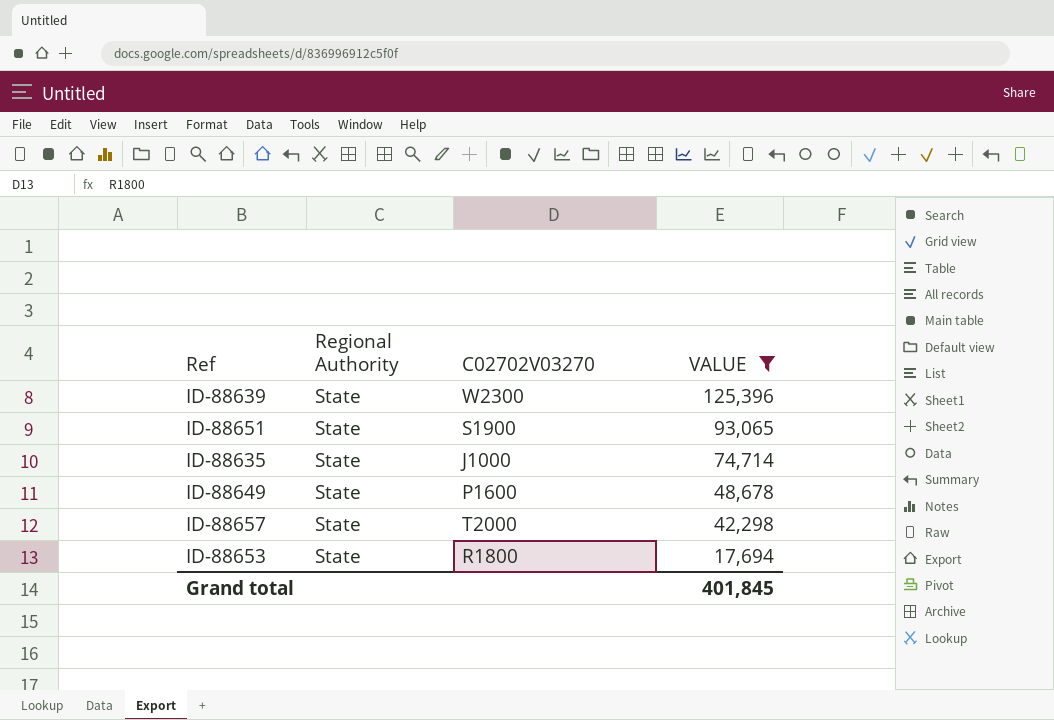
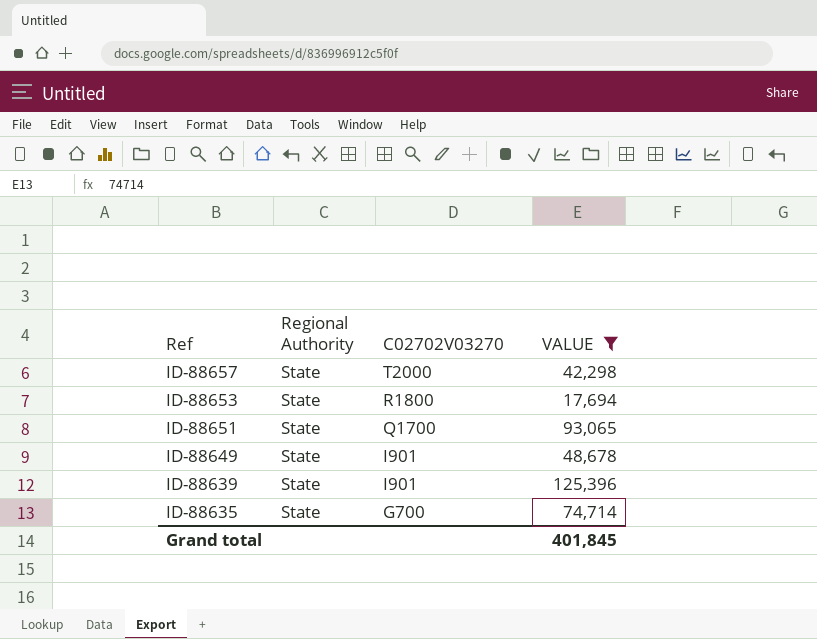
row order: VALUE descending -> Ref descending
ID-88651 | C02702V03270: S1900 -> Q1700
ID-88649 | C02702V03270: P1600 -> I901
ID-88639 | C02702V03270: W2300 -> I901
ID-88635 | C02702V03270: J1000 -> G700

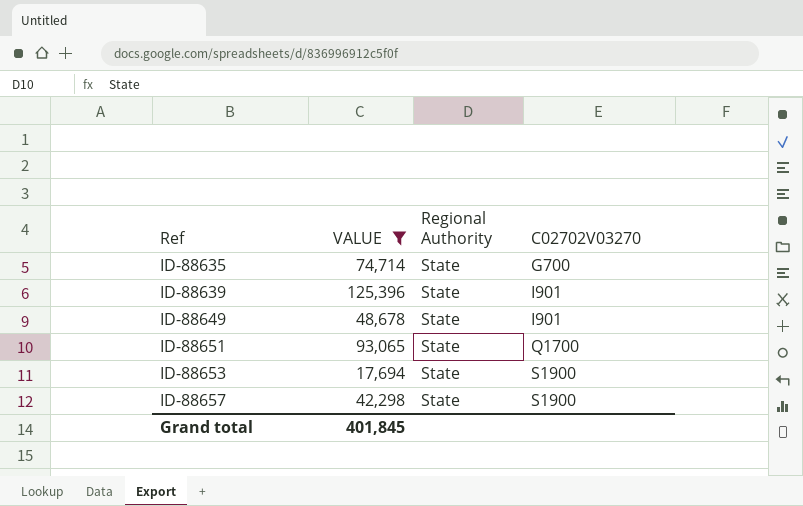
row order: Ref descending -> Ref ascending
column VALUE | position: 4 -> 2
ID-88653 | C02702V03270: R1800 -> S1900
ID-88657 | C02702V03270: T2000 -> S1900

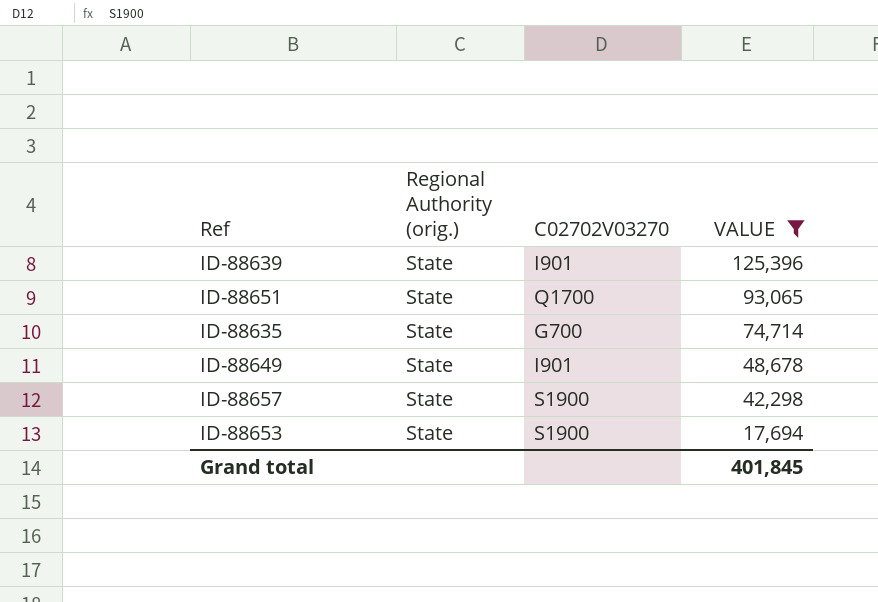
row order: Ref ascending -> VALUE descending
column name: Regional Authority -> Regional Authority (orig.)
column VALUE | position: 2 -> 4

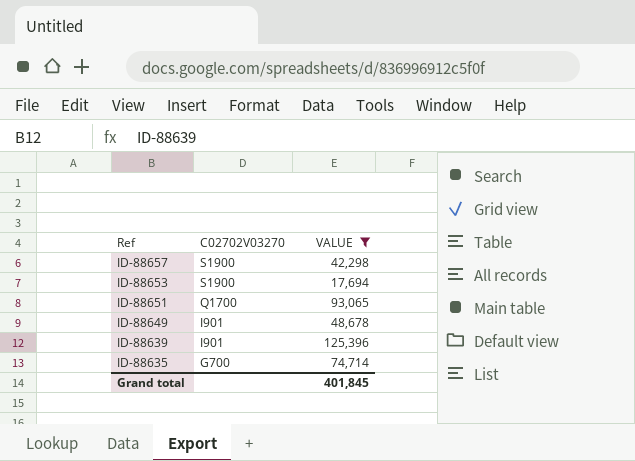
row order: VALUE descending -> Ref descending
column Regional Authority (orig.) | position: 2 -> none

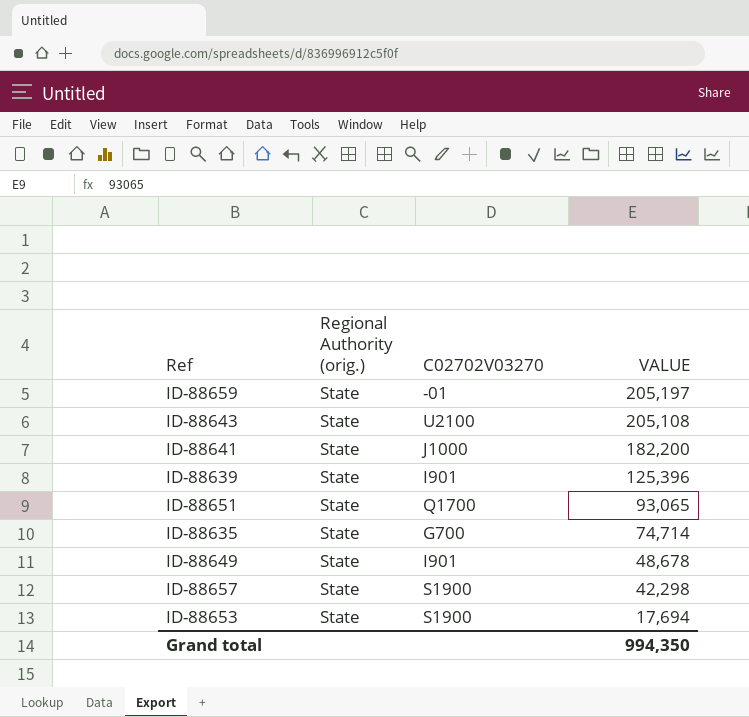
filter: VALUE <= 125,396 -> none
row order: Ref descending -> VALUE descending
column Regional Authority (orig.) | position: none -> 2
Grand total | VALUE: 401,845 -> 994,350

